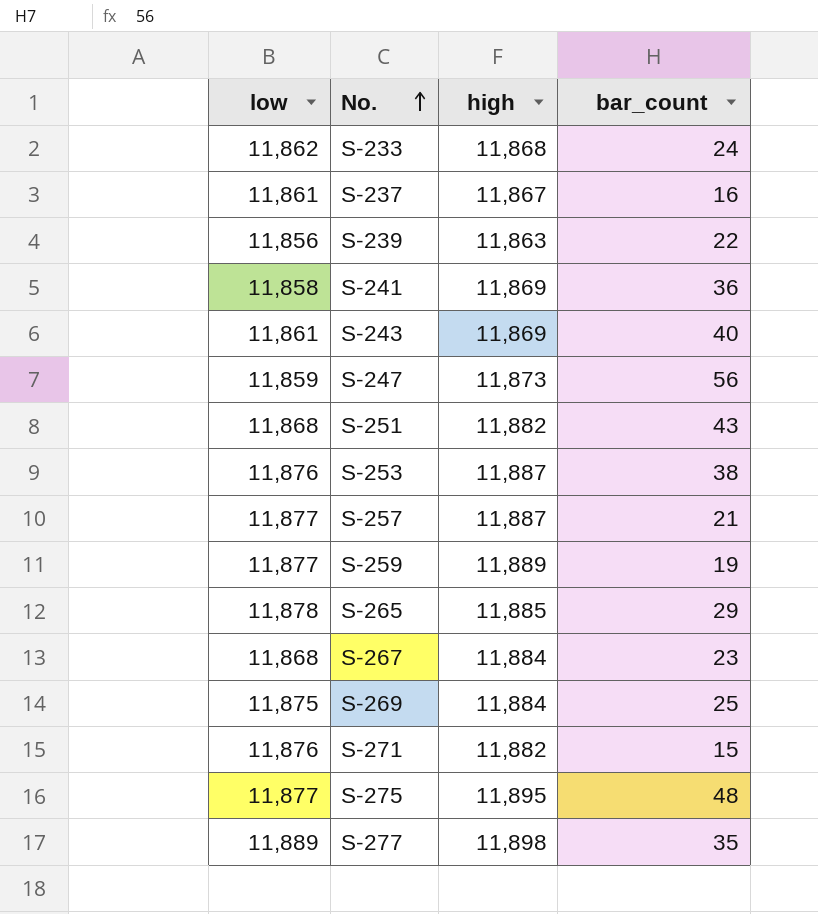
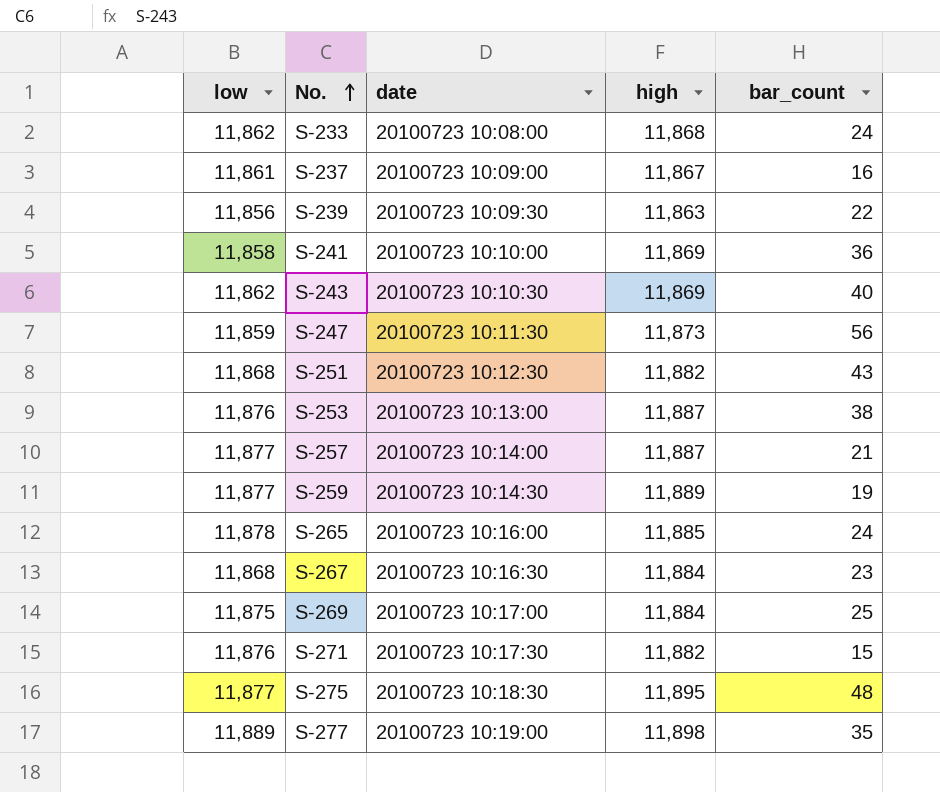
column date | position: none -> 3
S-243 | low: 11,861 -> 11,862
S-265 | bar_count: 29 -> 24

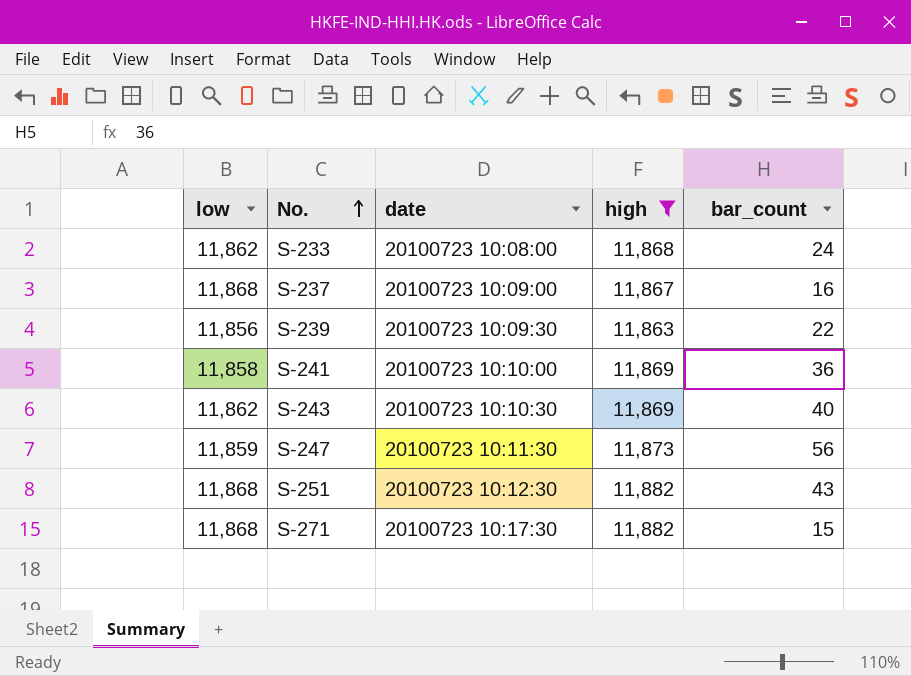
filter: none -> high <= 11,882
S-237 | low: 11,861 -> 11,868
S-271 | low: 11,876 -> 11,868

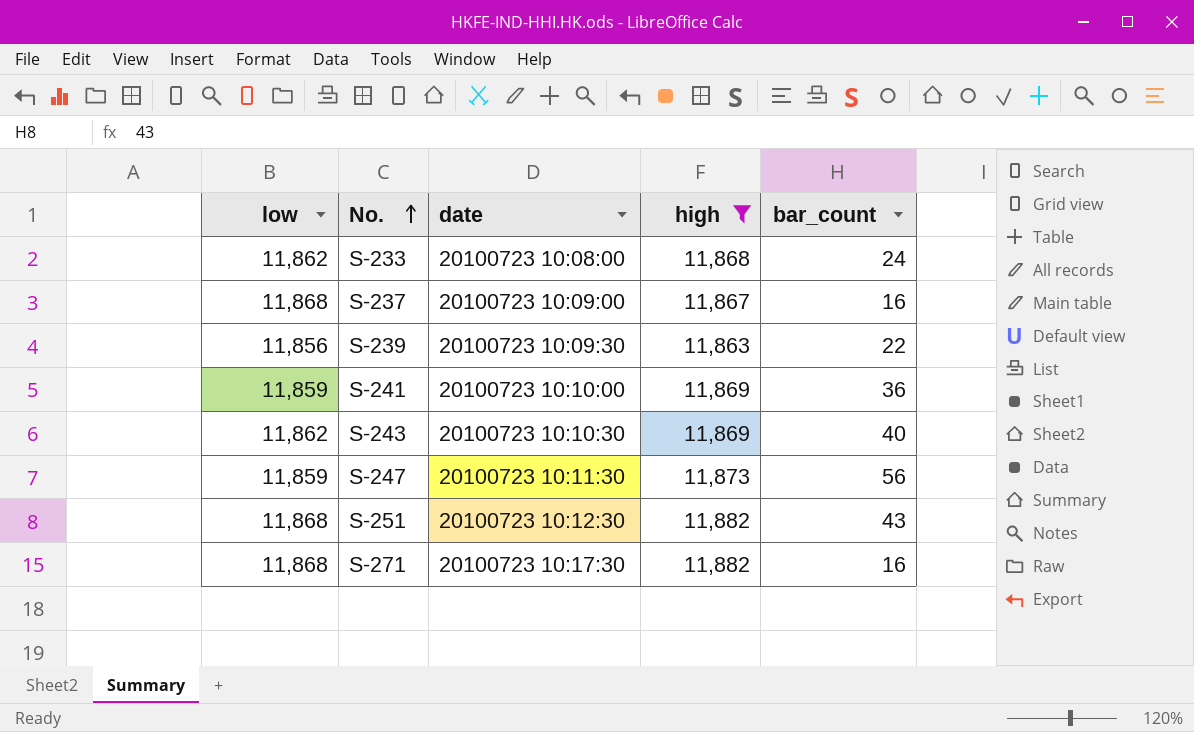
S-241 | low: 11,858 -> 11,859
S-271 | bar_count: 15 -> 16

